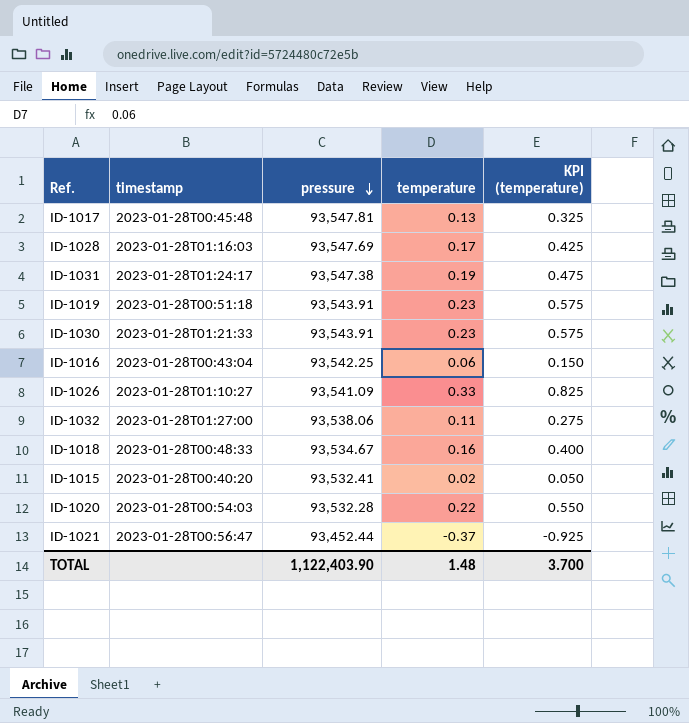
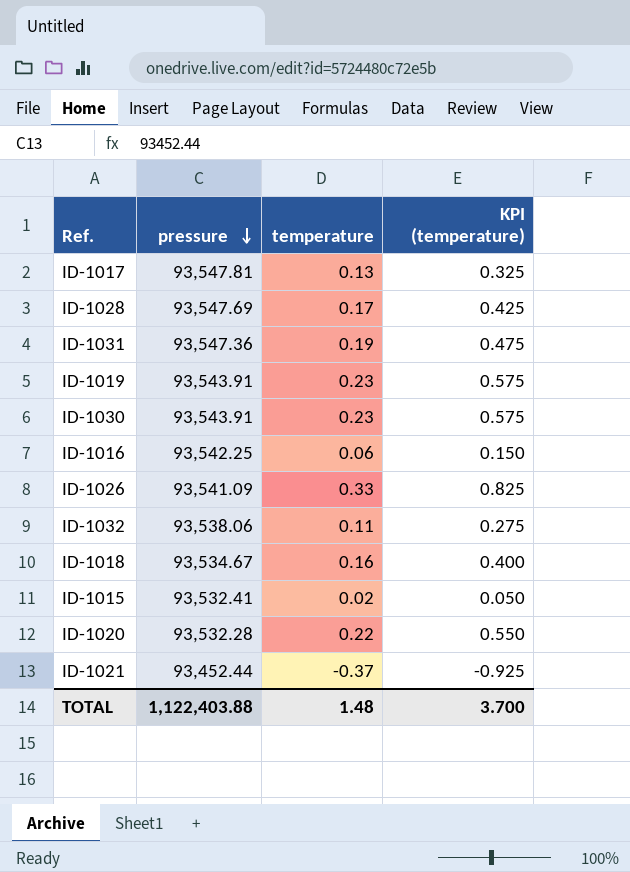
column timestamp | position: 2 -> none
ID-1031 | pressure: 93,547.38 -> 93,547.36
TOTAL | pressure: 1,122,403.90 -> 1,122,403.88

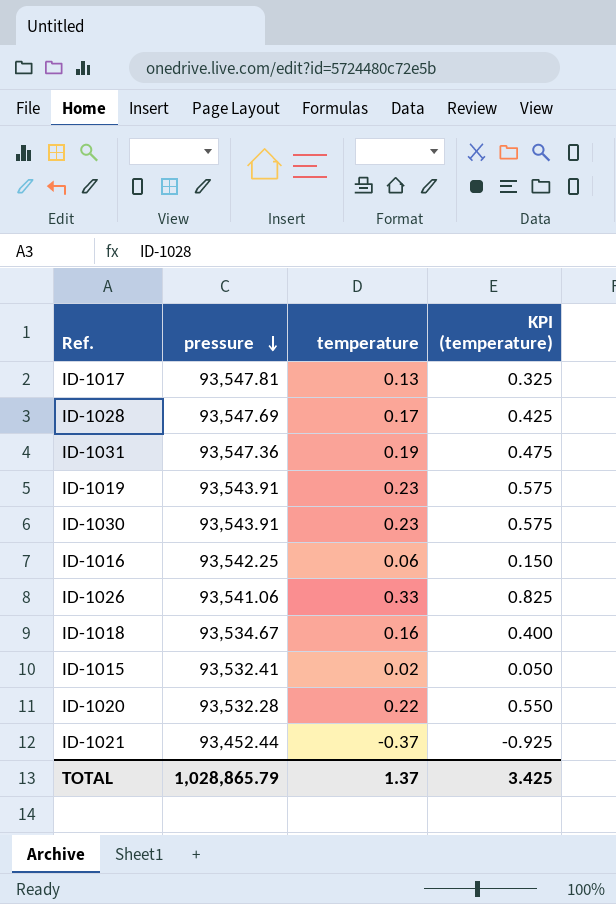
row ID-1032: 93,538.06 | 0.11 | 0.275 -> none
ID-1026 | pressure: 93,541.09 -> 93,541.06
TOTAL | pressure: 1,122,403.88 -> 1,028,865.79
TOTAL | temperature: 1.48 -> 1.37
TOTAL | KPI (temperature): 3.700 -> 3.425

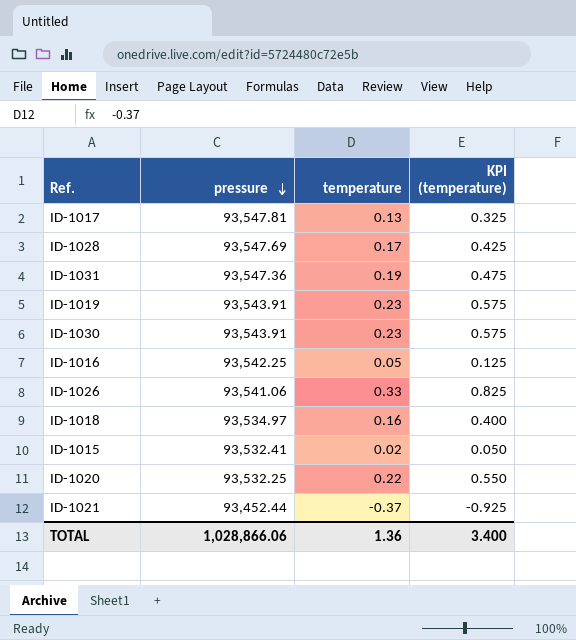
ID-1016 | temperature: 0.06 -> 0.05
ID-1016 | KPI (temperature): 0.150 -> 0.125
ID-1018 | pressure: 93,534.67 -> 93,534.97
ID-1020 | pressure: 93,532.28 -> 93,532.25
TOTAL | pressure: 1,028,865.79 -> 1,028,866.06
TOTAL | temperature: 1.37 -> 1.36
TOTAL | KPI (temperature): 3.425 -> 3.400

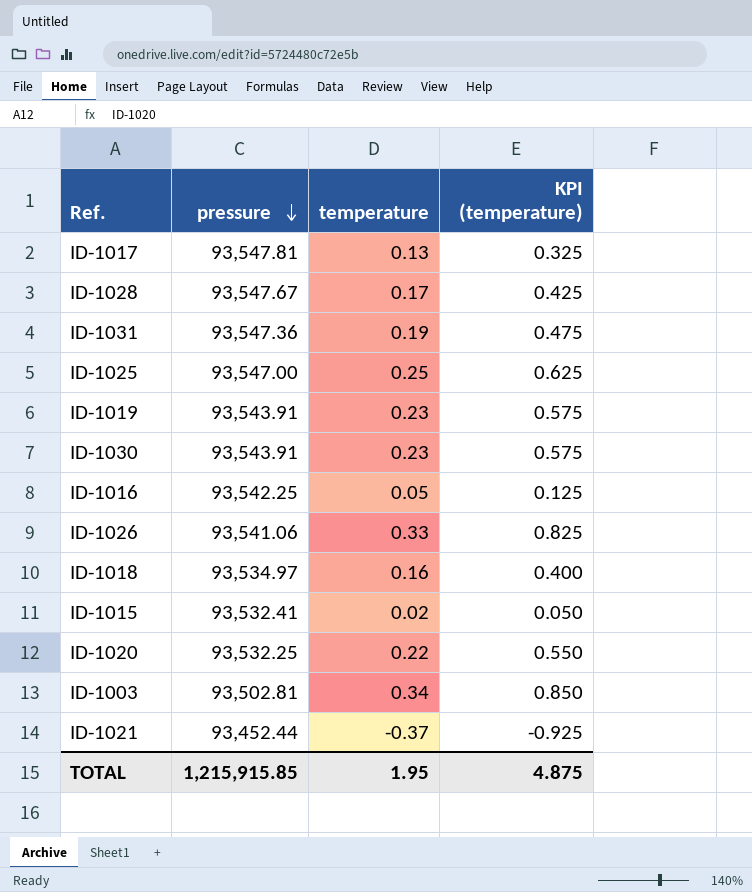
ID-1028 | pressure: 93,547.69 -> 93,547.67
row ID-1025: none -> 93,547.00 | 0.25 | 0.625
row ID-1003: none -> 93,502.81 | 0.34 | 0.850
TOTAL | pressure: 1,028,866.06 -> 1,215,915.85
TOTAL | temperature: 1.36 -> 1.95
TOTAL | KPI (temperature): 3.400 -> 4.875

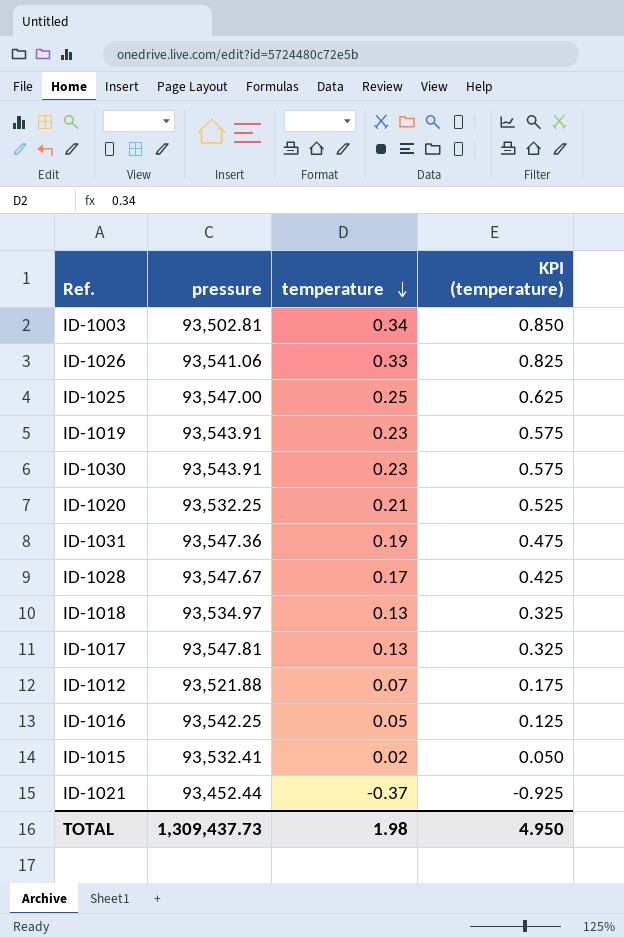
row order: pressure descending -> temperature descending
ID-1020 | temperature: 0.22 -> 0.21
ID-1020 | KPI (temperature): 0.550 -> 0.525
ID-1018 | temperature: 0.16 -> 0.13
ID-1018 | KPI (temperature): 0.400 -> 0.325
row ID-1012: none -> 93,521.88 | 0.07 | 0.175
TOTAL | pressure: 1,215,915.85 -> 1,309,437.73
TOTAL | temperature: 1.95 -> 1.98
TOTAL | KPI (temperature): 4.875 -> 4.950

